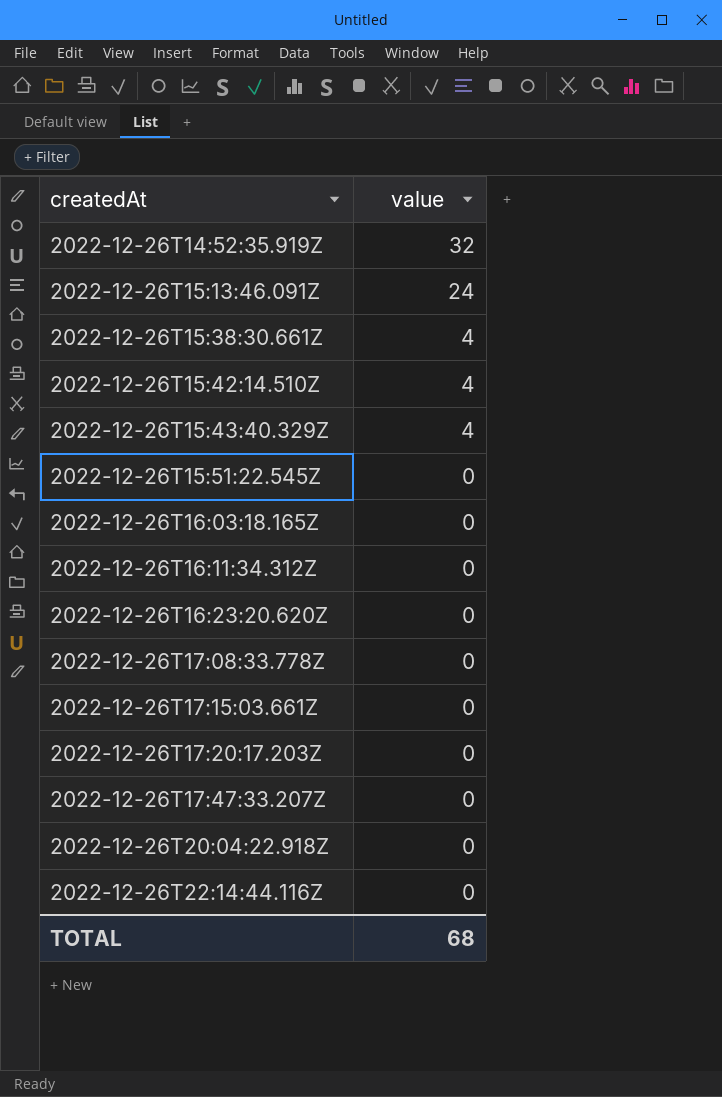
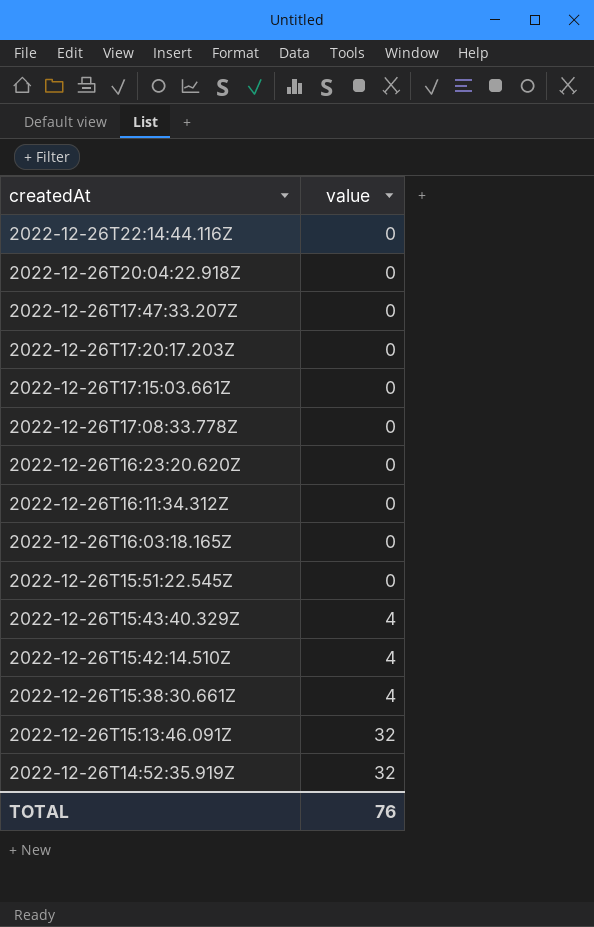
row order: createdAt ascending -> createdAt descending
2022-12-26T15:13:46.091Z | value: 24 -> 32
TOTAL | value: 68 -> 76

